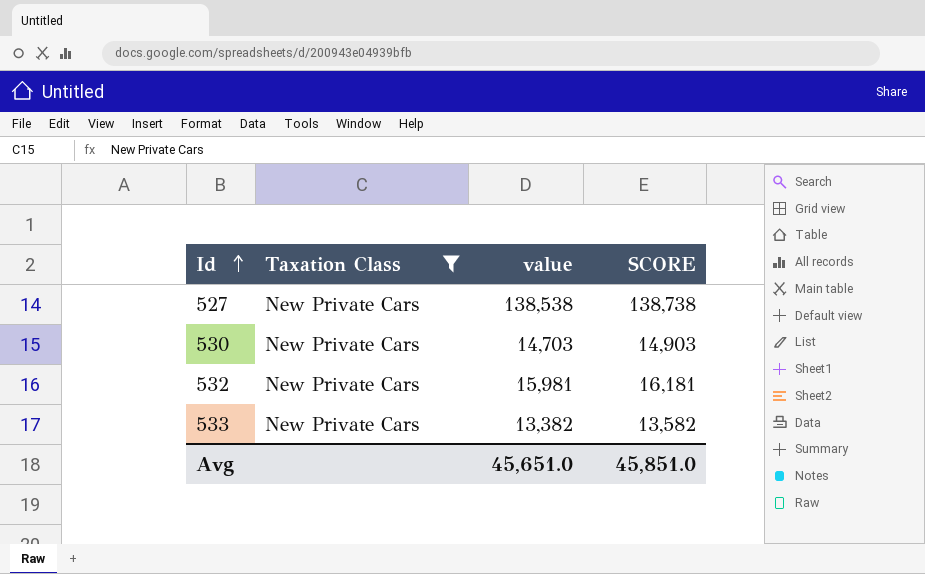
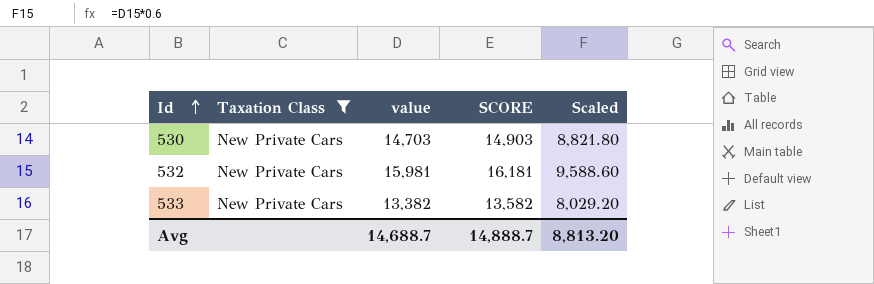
column Scaled | formula: none -> [value] * 0.6
row 527: New Private Cars | 138,538 | 138,738 -> none
Avg | value: 45,651.0 -> 14,688.7
Avg | SCORE: 45,851.0 -> 14,888.7

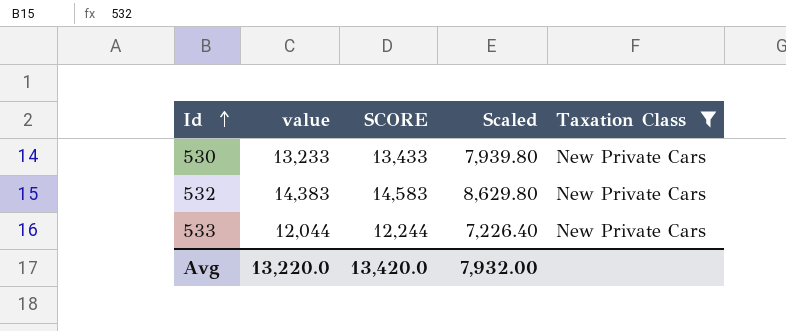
column Taxation Class | position: 2 -> 5
530 | value: 14,703 -> 13,233
530 | SCORE: 14,903 -> 13,433
530 | Scaled: 8,821.80 -> 7,939.80
532 | value: 15,981 -> 14,383
532 | SCORE: 16,181 -> 14,583
532 | Scaled: 9,588.60 -> 8,629.80
533 | value: 13,382 -> 12,044
533 | SCORE: 13,582 -> 12,244
533 | Scaled: 8,029.20 -> 7,226.40
Avg | value: 14,688.7 -> 13,220.0
Avg | SCORE: 14,888.7 -> 13,420.0
Avg | Scaled: 8,813.20 -> 7,932.00

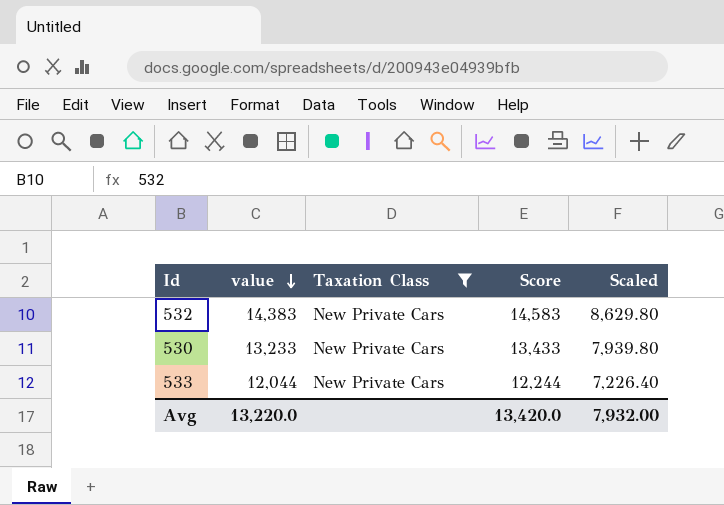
row order: Id ascending -> value descending
column Taxation Class | position: 5 -> 3
column name: SCORE -> Score

